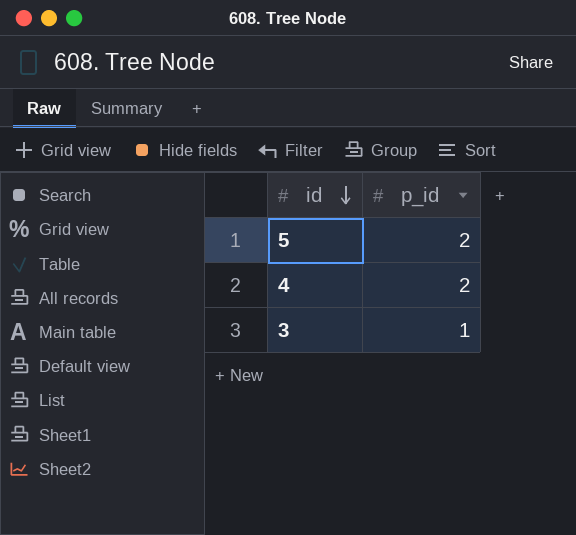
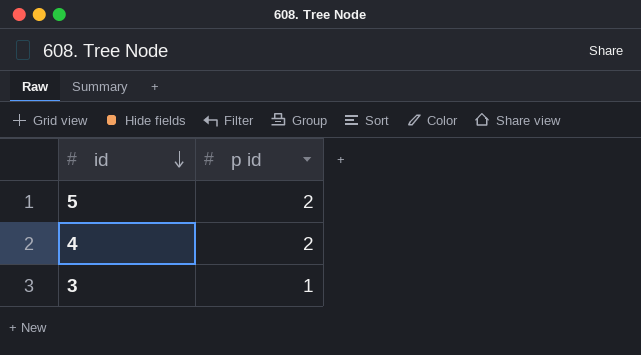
column name: p_id -> p id

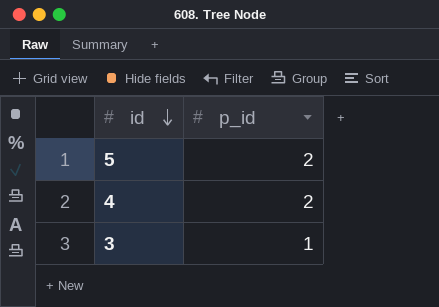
column name: p id -> p_id

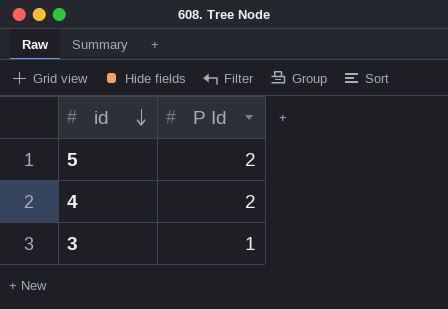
column name: p_id -> P Id

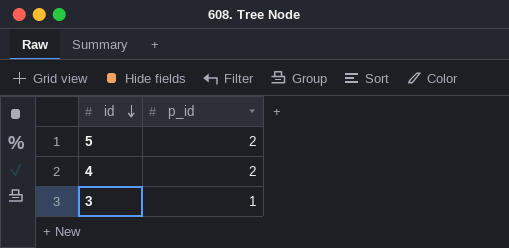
column name: P Id -> p_id

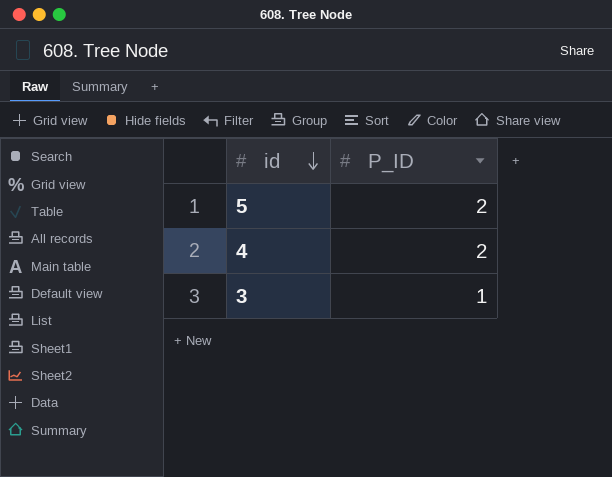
column name: p_id -> P_ID

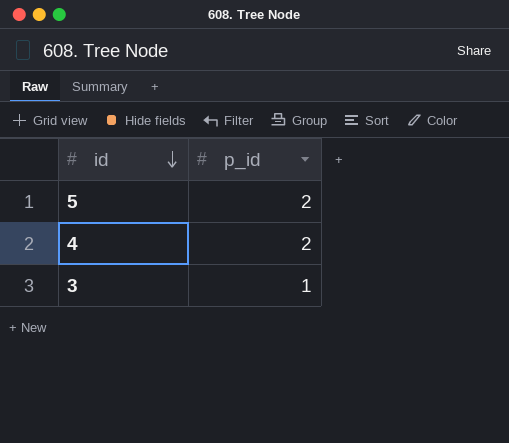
column name: P_ID -> p_id

